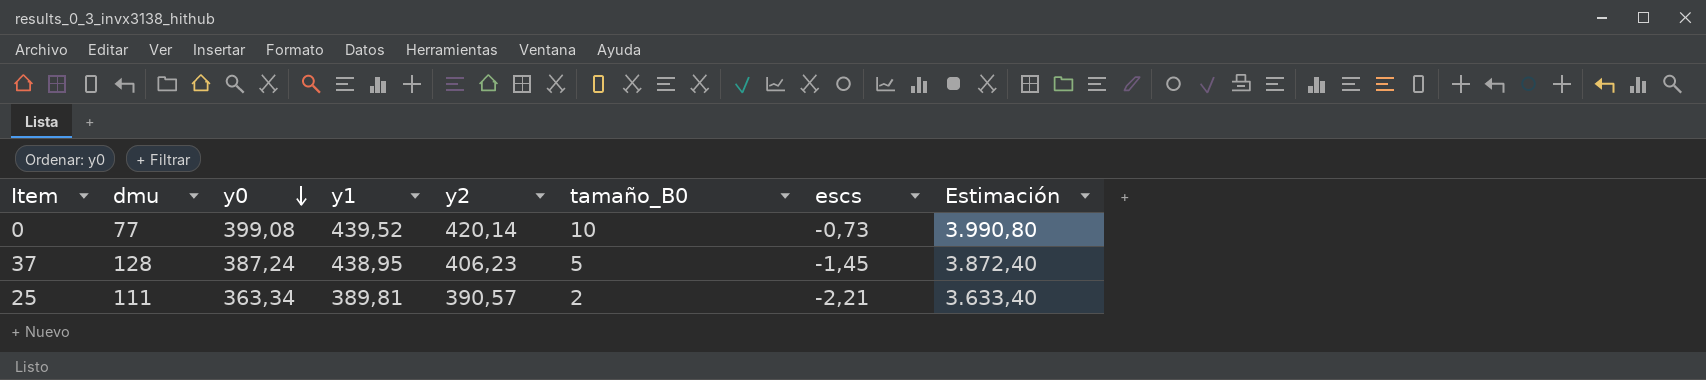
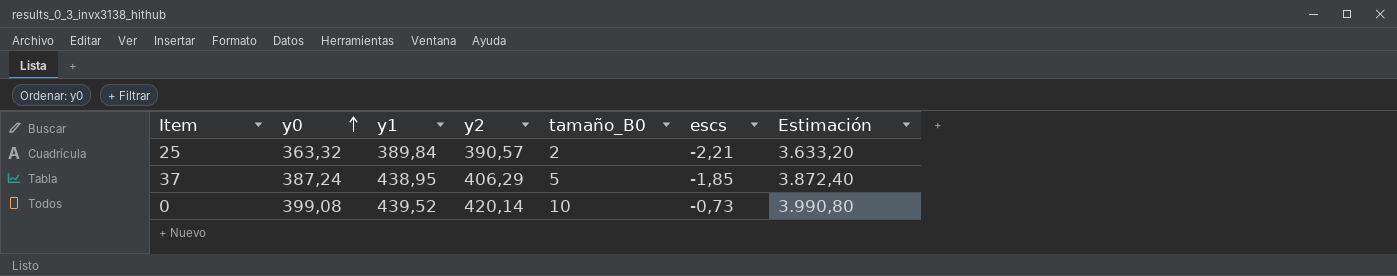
row order: y0 descending -> y0 ascending
column dmu | position: 2 -> none
25 | y0: 363,34 -> 363,32
25 | y1: 389,81 -> 389,84
25 | Estimación: 3.633,40 -> 3.633,20
37 | y2: 406,23 -> 406,29
37 | escs: -1,45 -> -1,85

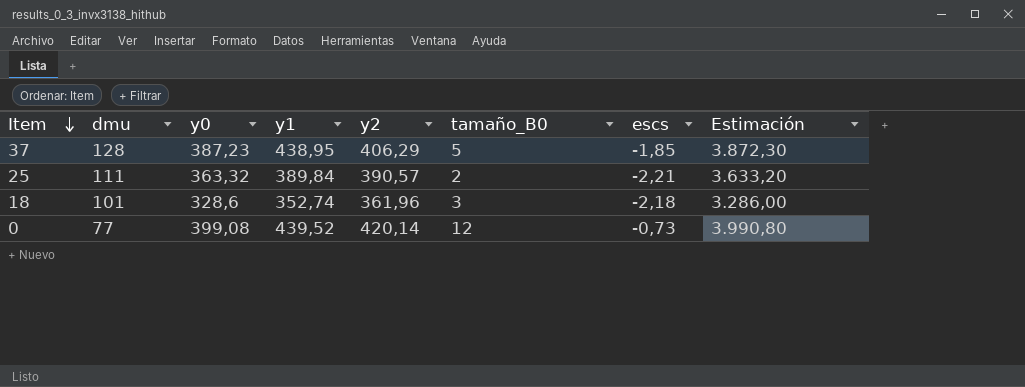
row order: y0 ascending -> Item descending
column dmu | position: none -> 2
37 | y0: 387,24 -> 387,23
37 | Estimación: 3.872,40 -> 3.872,30
row 18: none -> 101 | 328,6 | 352,74 | 361,96 | 3 | -2,18 | 3.286,00
0 | tamaño_B0: 10 -> 12

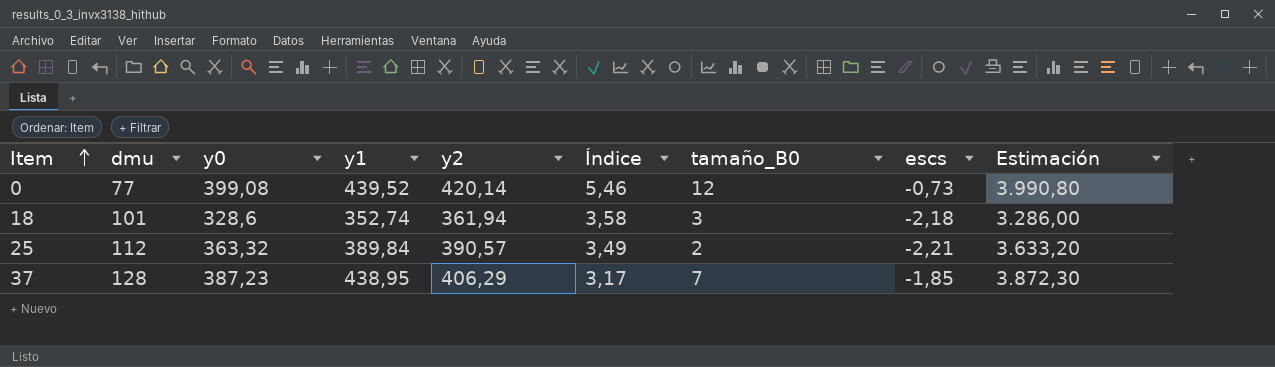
row order: Item descending -> Item ascending
column Índice | formula: none -> [y2] / [dmu]
18 | y2: 361,96 -> 361,94
25 | dmu: 111 -> 112
37 | tamaño_B0: 5 -> 7

